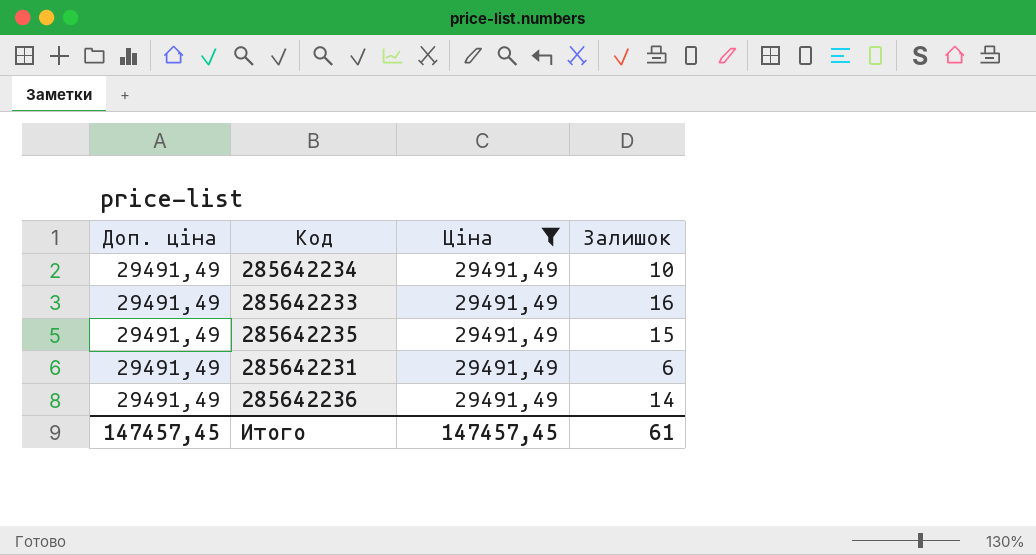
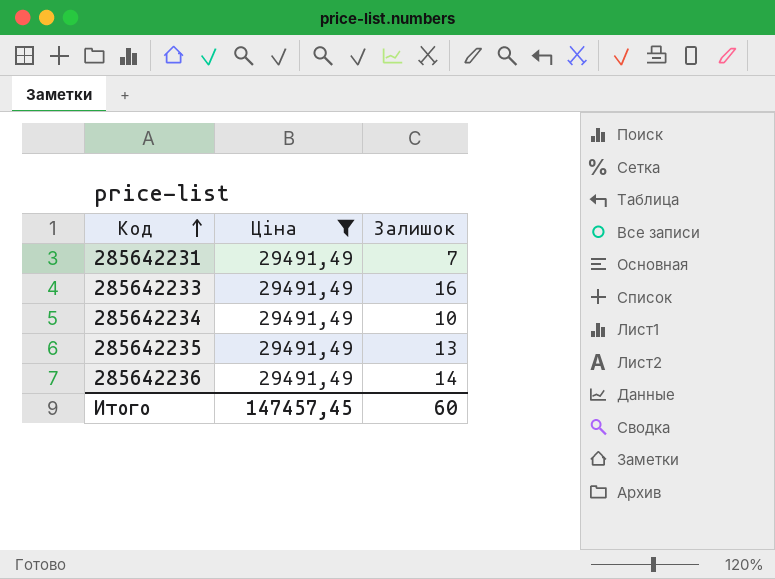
row order: none -> Код ascending
column Доп. ціна | position: 1 -> none
285642231 | Залишок: 6 -> 7
285642235 | Залишок: 15 -> 13
Итого | Залишок: 61 -> 60

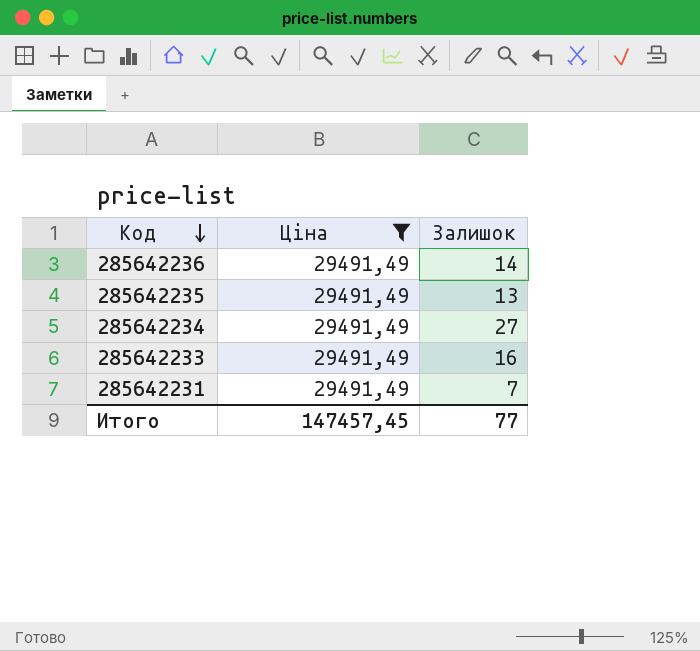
row order: Код ascending -> Код descending
285642234 | Залишок: 10 -> 27
Итого | Залишок: 60 -> 77

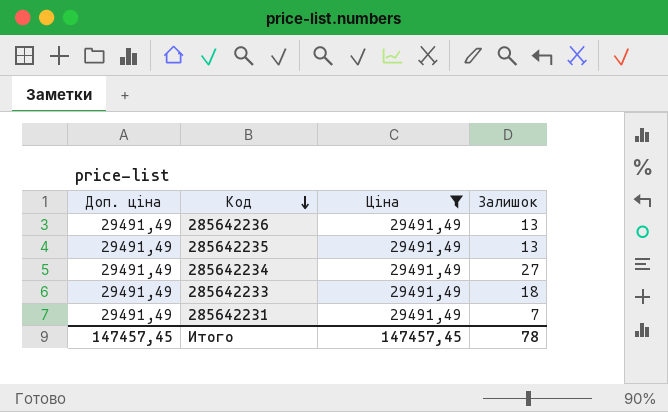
column Доп. ціна | position: none -> 1
285642236 | Залишок: 14 -> 13
285642233 | Залишок: 16 -> 18
Итого | Залишок: 77 -> 78

